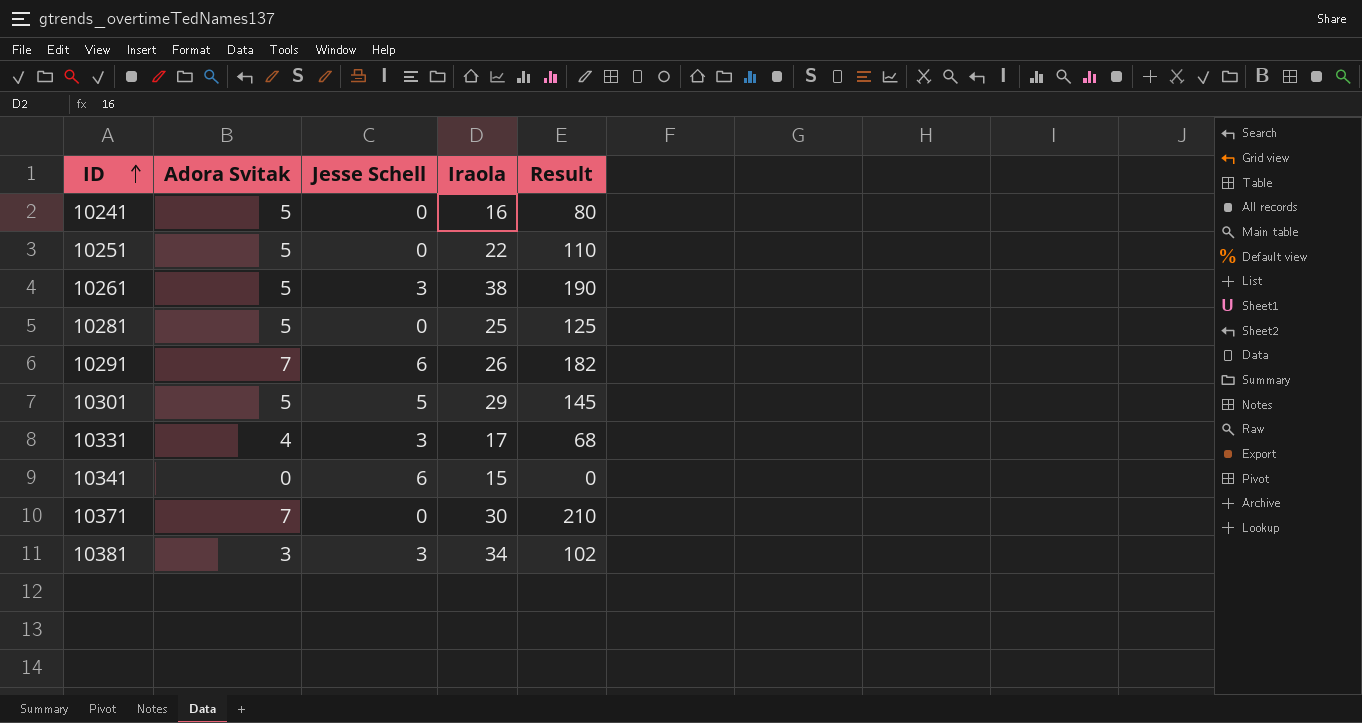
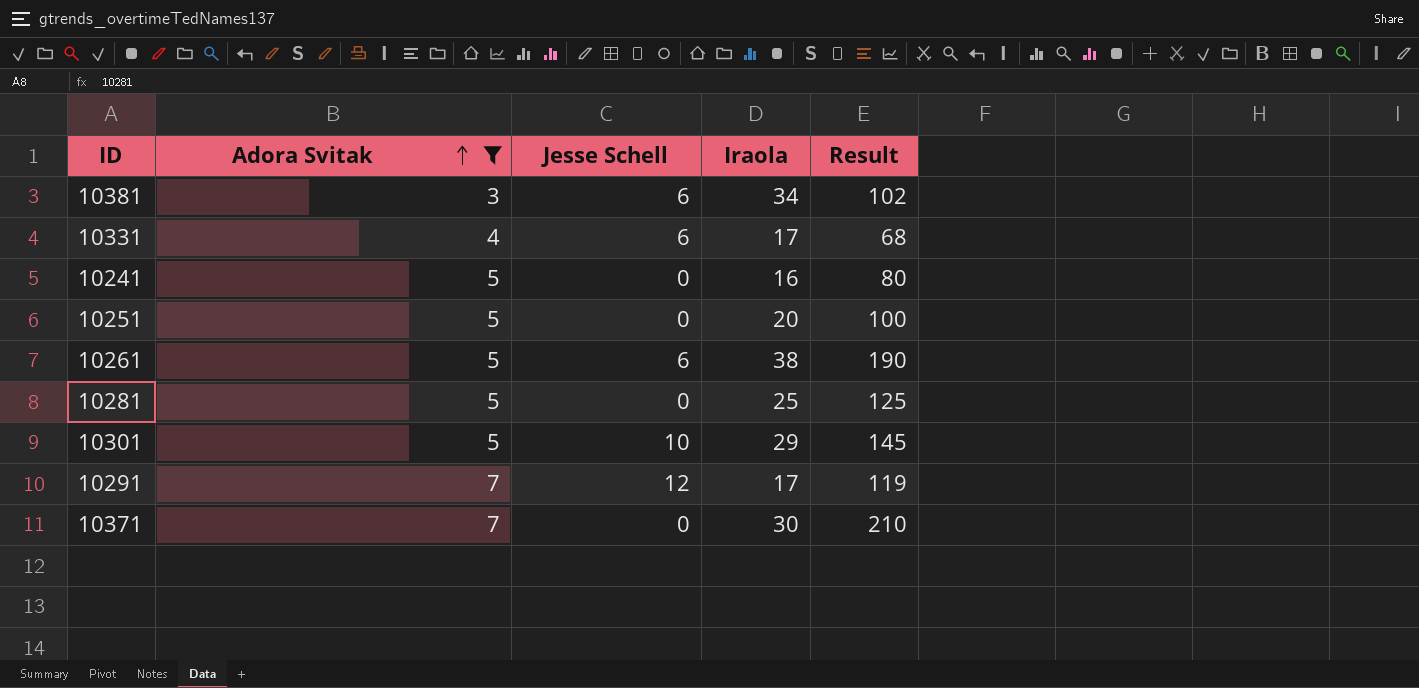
filter: none -> Adora Svitak != 0
row order: ID ascending -> Adora Svitak ascending
10381 | Jesse Schell: 3 -> 6
10331 | Jesse Schell: 3 -> 6
10251 | Iraola: 22 -> 20
10251 | Result: 110 -> 100
10261 | Jesse Schell: 3 -> 6
10301 | Jesse Schell: 5 -> 10
10291 | Jesse Schell: 6 -> 12
10291 | Iraola: 26 -> 17
10291 | Result: 182 -> 119

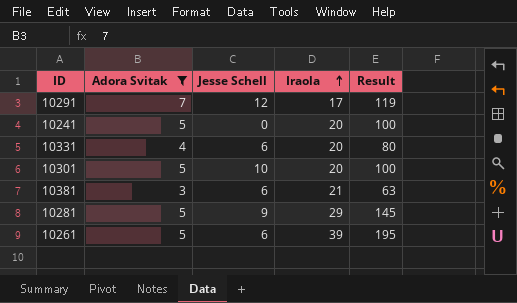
row order: Adora Svitak ascending -> Iraola ascending
row 10251: 5 | 0 | 20 | 100 -> none
row 10371: 7 | 0 | 30 | 210 -> none
10241 | Iraola: 16 -> 20
10241 | Result: 80 -> 100
10331 | Iraola: 17 -> 20
10331 | Result: 68 -> 80
10301 | Iraola: 29 -> 20
10301 | Result: 145 -> 100
10381 | Iraola: 34 -> 21
10381 | Result: 102 -> 63
10281 | Jesse Schell: 0 -> 9
10281 | Iraola: 25 -> 29
10281 | Result: 125 -> 145
10261 | Iraola: 38 -> 39
10261 | Result: 190 -> 195

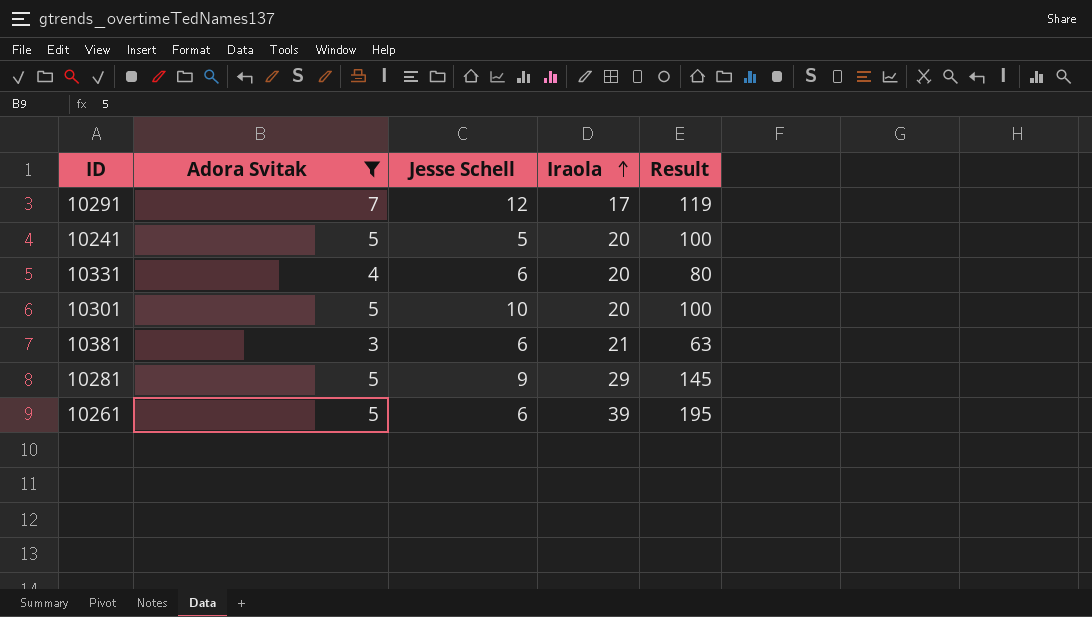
10241 | Jesse Schell: 0 -> 5

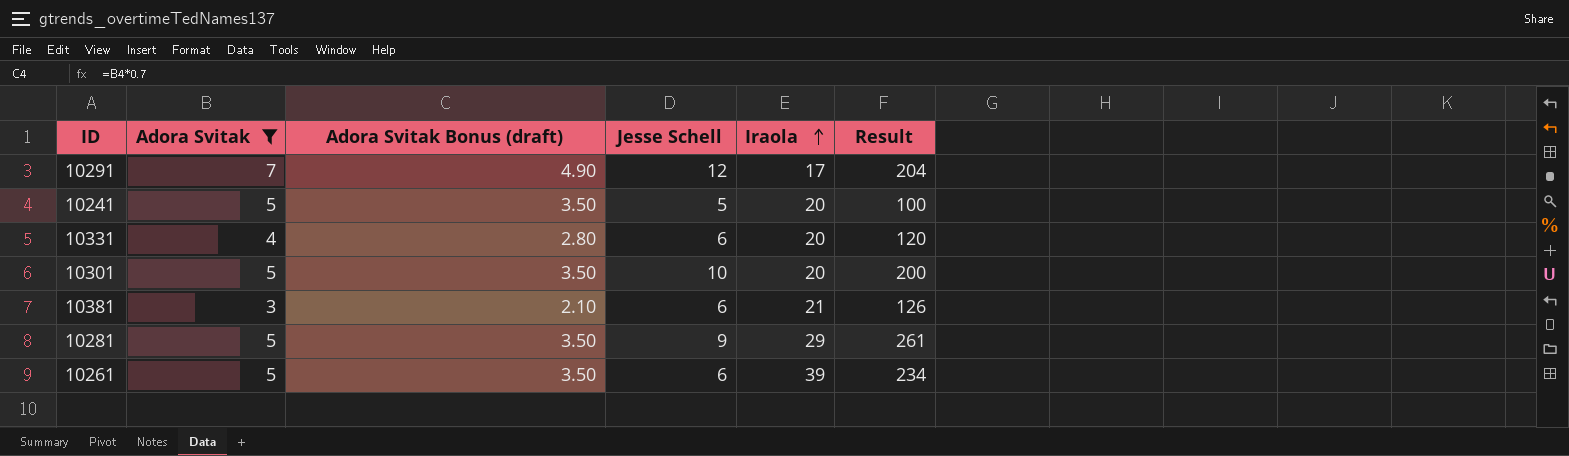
column Adora Svitak Bonus (draft) | formula: none -> [Adora Svitak] * 0.7
column Result | formula: [Adora Svitak] * [Iraola] -> [Jesse Schell] * [Iraola]

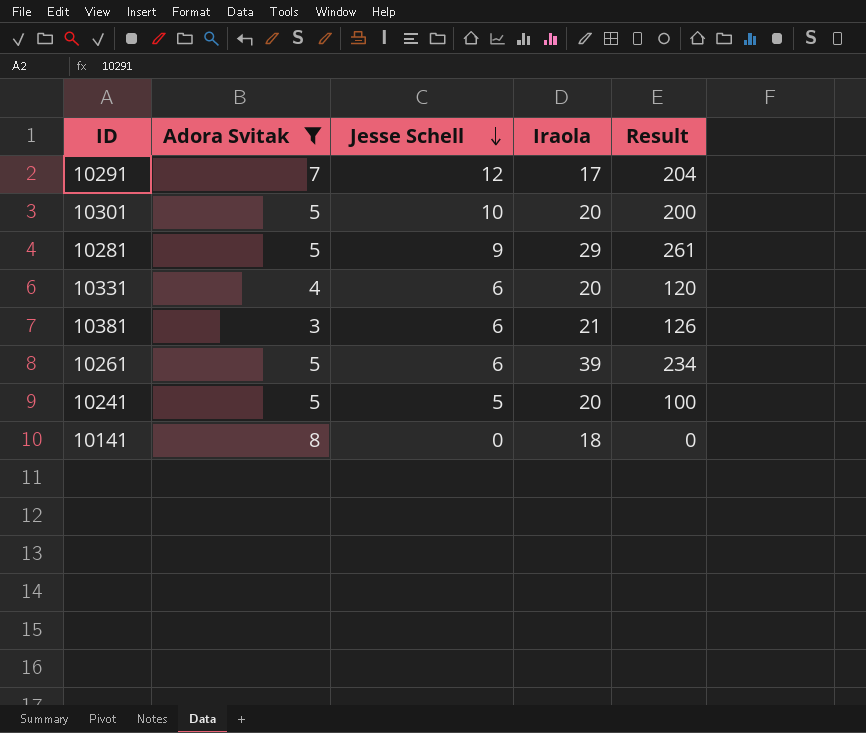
row order: Iraola ascending -> Jesse Schell descending
column Adora Svitak Bonus (draft) | formula: [Adora Svitak] * 0.7 -> none
row 10141: none -> 8 | 0 | 18 | 0

